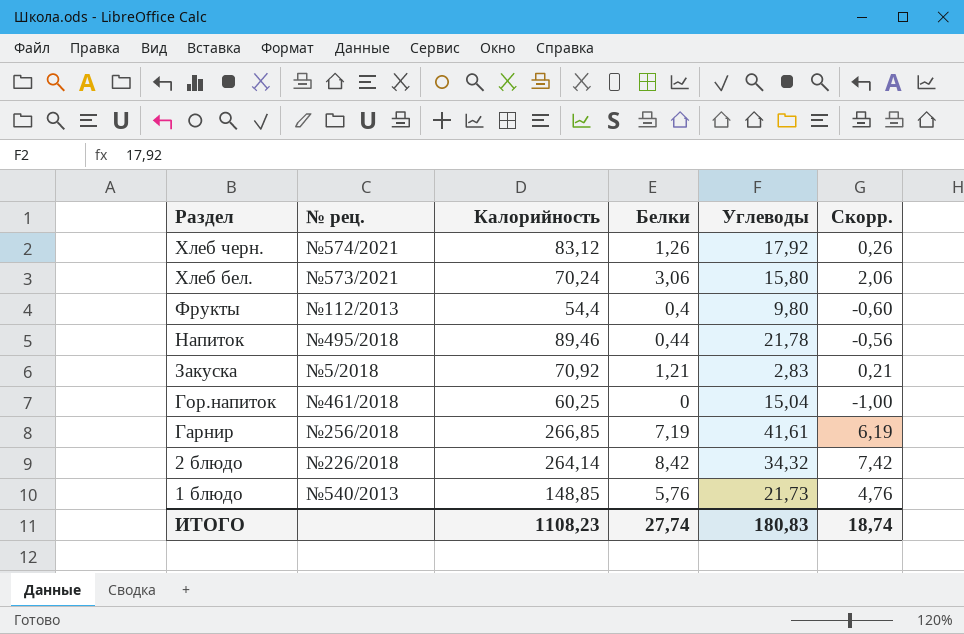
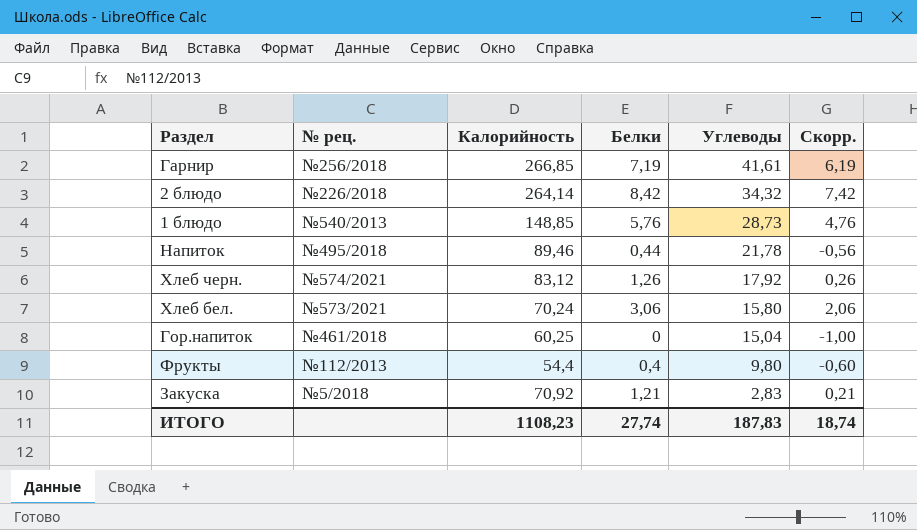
row order: Раздел descending -> Углеводы descending
1 блюдо | Углеводы: 21,73 -> 28,73
ИТОГО | Углеводы: 180,83 -> 187,83

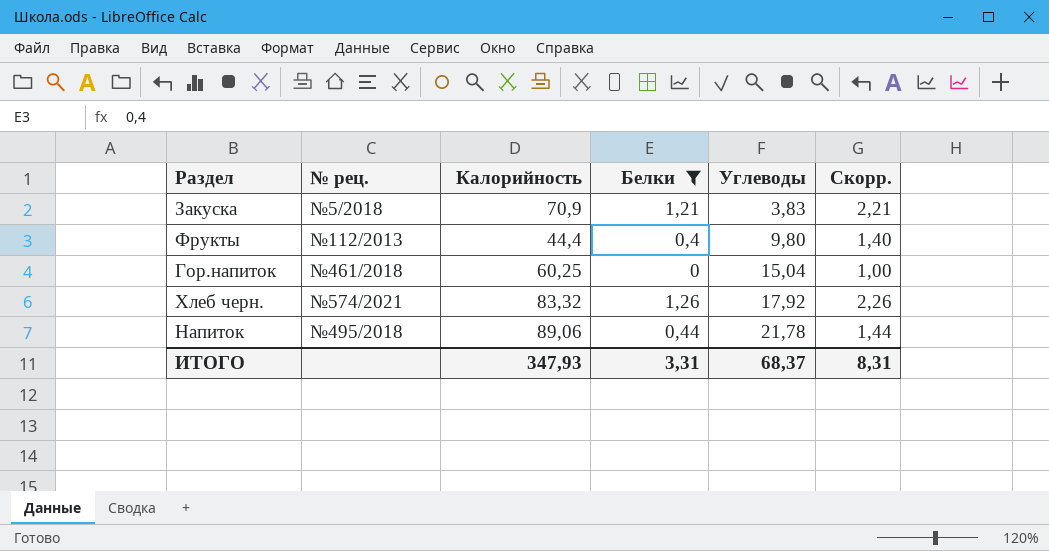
filter: none -> Белки <= 1,26
row order: Углеводы descending -> Углеводы ascending
column Скорр. | formula: [Белки] - 1 -> [Белки] + 1
Закуска | Калорийность: 70,92 -> 70,9
Закуска | Углеводы: 2,83 -> 3,83
Фрукты | Калорийность: 54,4 -> 44,4
Хлеб черн. | Калорийность: 83,12 -> 83,32
Напиток | Калорийность: 89,46 -> 89,06
ИТОГО | Калорийность: 1108,23 -> 347,93
ИТОГО | Белки: 27,74 -> 3,31
ИТОГО | Углеводы: 187,83 -> 68,37
ИТОГО | Скорр.: 18,74 -> 8,31

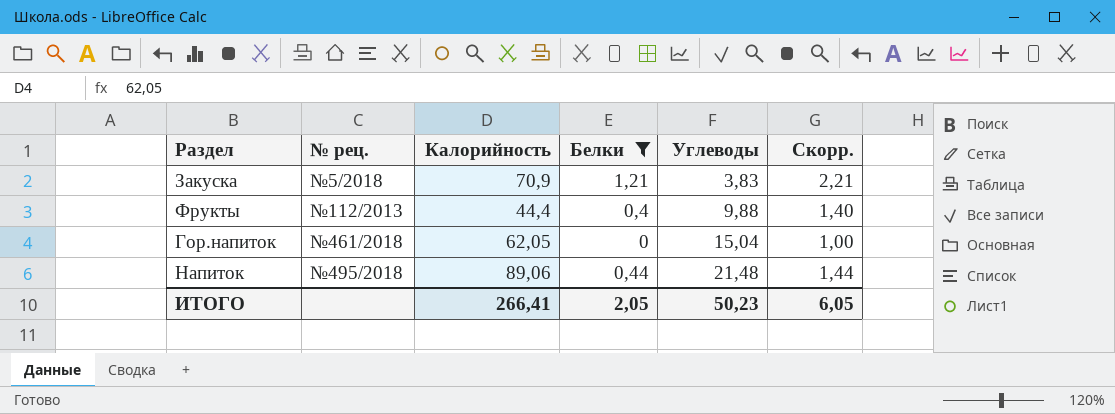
row Хлеб черн.: №574/2021 | 83,32 | 1,26 | 17,92 | 2,26 -> none
Фрукты | Углеводы: 9,80 -> 9,88
Гор.напиток | Калорийность: 60,25 -> 62,05
Напиток | Углеводы: 21,78 -> 21,48
ИТОГО | Калорийность: 347,93 -> 266,41
ИТОГО | Белки: 3,31 -> 2,05
ИТОГО | Углеводы: 68,37 -> 50,23
ИТОГО | Скорр.: 8,31 -> 6,05

